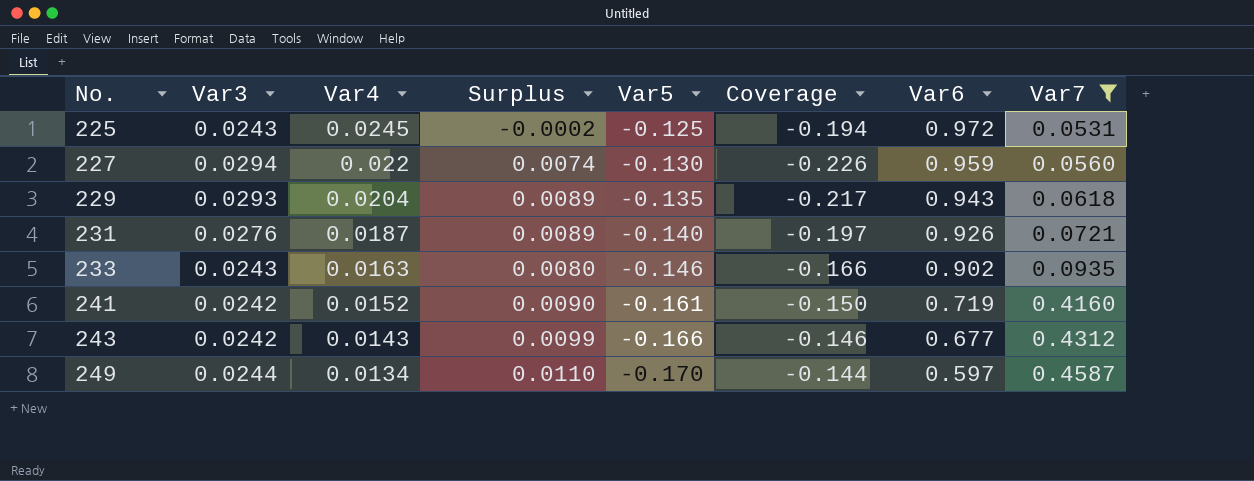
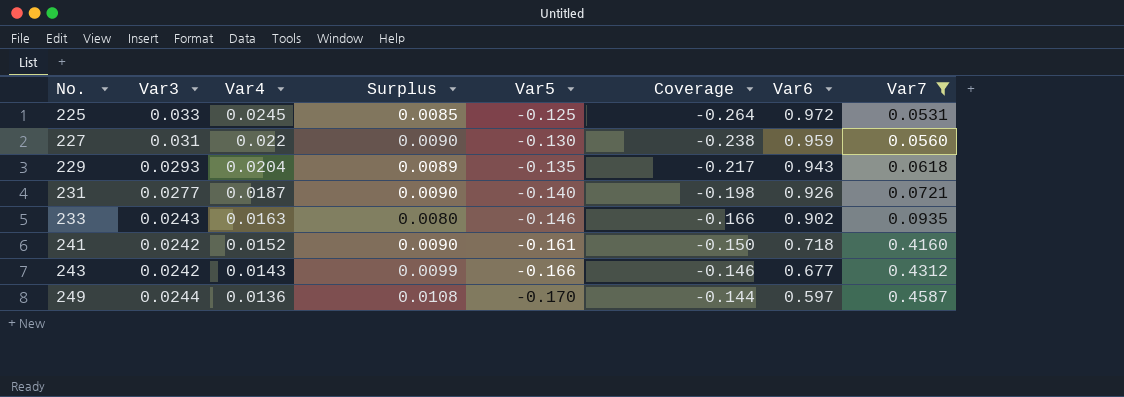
225 | Var3: 0.0243 -> 0.033
225 | Surplus: -0.0002 -> 0.0085
225 | Coverage: -0.194 -> -0.264
227 | Var3: 0.0294 -> 0.031
227 | Surplus: 0.0074 -> 0.0090
227 | Coverage: -0.226 -> -0.238
231 | Var3: 0.0276 -> 0.0277
231 | Surplus: 0.0089 -> 0.0090
231 | Coverage: -0.197 -> -0.198
241 | Var6: 0.719 -> 0.718
249 | Var4: 0.0134 -> 0.0136
249 | Surplus: 0.0110 -> 0.0108

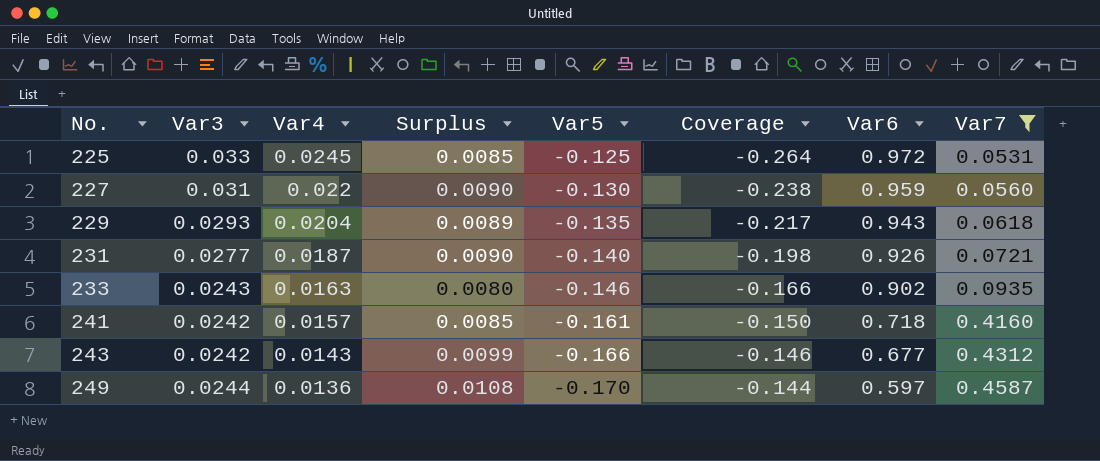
241 | Var4: 0.0152 -> 0.0157
241 | Surplus: 0.0090 -> 0.0085

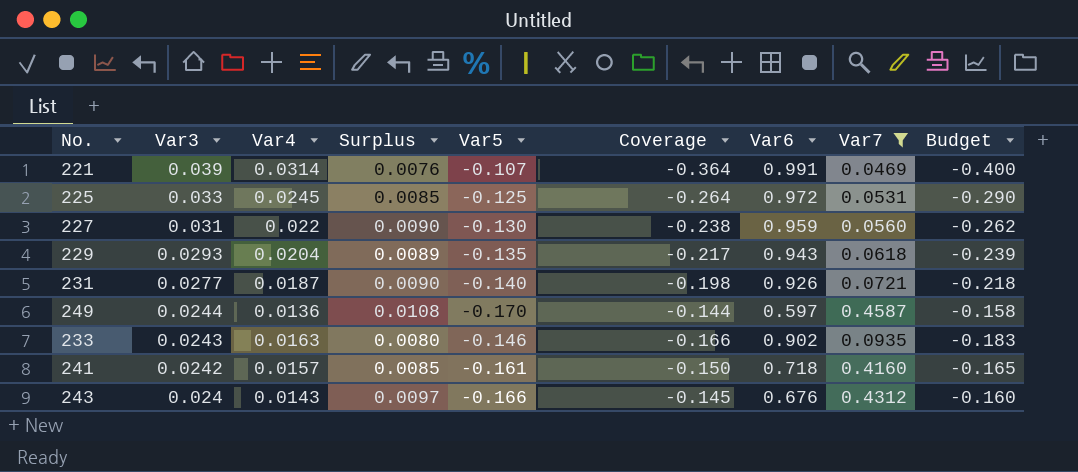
row order: No. ascending -> Var3 descending
column Budget | formula: none -> [Coverage] * 1.1
row 221: none -> 0.039 | 0.0314 | 0.0076 | -0.107 | -0.364 | 0.991 | 0.0469 | -0.400
243 | Var3: 0.0242 -> 0.024
243 | Surplus: 0.0099 -> 0.0097
243 | Coverage: -0.146 -> -0.145
243 | Var6: 0.677 -> 0.676

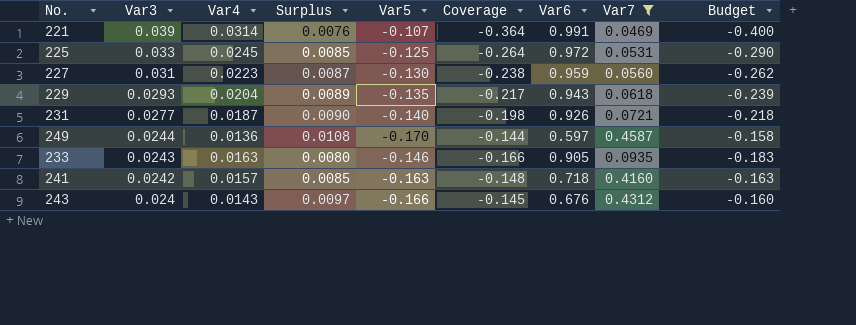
227 | Var4: 0.022 -> 0.0223
227 | Surplus: 0.0090 -> 0.0087
233 | Var6: 0.902 -> 0.905
241 | Var5: -0.161 -> -0.163
241 | Coverage: -0.150 -> -0.148
241 | Budget: -0.165 -> -0.163

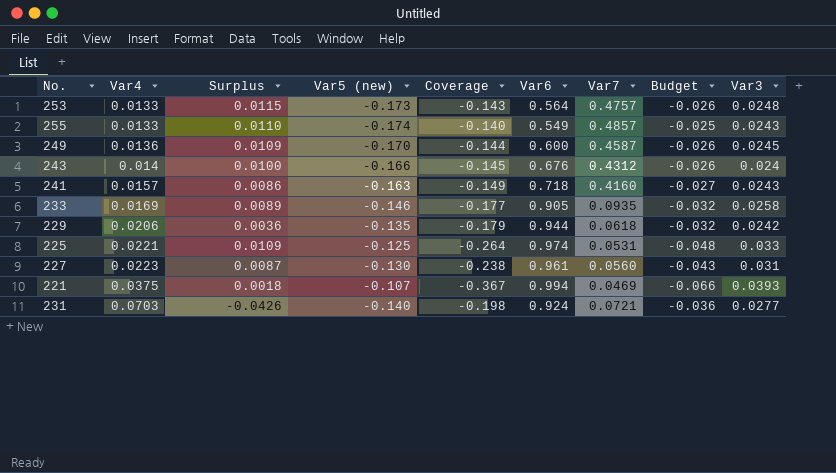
filter: Var7 <= 0.4587 -> none
row order: Var3 descending -> Var4 ascending
column name: Var5 -> Var5 (new)
column Budget | formula: [Coverage] * 1.1 -> [Coverage] * 0.18
column Var3 | position: 2 -> 9
249 | Surplus: 0.0108 -> 0.0109
249 | Var6: 0.597 -> 0.600
249 | Var3: 0.0244 -> 0.0245
243 | Var4: 0.0143 -> 0.014
243 | Surplus: 0.0097 -> 0.0100
241 | Surplus: 0.0085 -> 0.0086
241 | Coverage: -0.148 -> -0.149
241 | Var3: 0.0242 -> 0.0243
233 | Var4: 0.0163 -> 0.0169
233 | Surplus: 0.0080 -> 0.0089
233 | Coverage: -0.166 -> -0.177
233 | Var3: 0.0243 -> 0.0258
229 | Var4: 0.0204 -> 0.0206
229 | Surplus: 0.0089 -> 0.0036
229 | Coverage: -0.217 -> -0.179
229 | Var6: 0.943 -> 0.944
229 | Var3: 0.0293 -> 0.0242
225 | Var4: 0.0245 -> 0.0221
225 | Surplus: 0.0085 -> 0.0109
225 | Var6: 0.972 -> 0.974
227 | Var6: 0.959 -> 0.961
221 | Var4: 0.0314 -> 0.0375
221 | Surplus: 0.0076 -> 0.0018
221 | Coverage: -0.364 -> -0.367
221 | Var6: 0.991 -> 0.994
221 | Var3: 0.039 -> 0.0393
231 | Var4: 0.0187 -> 0.0703
231 | Surplus: 0.0090 -> -0.0426
231 | Var6: 0.926 -> 0.924

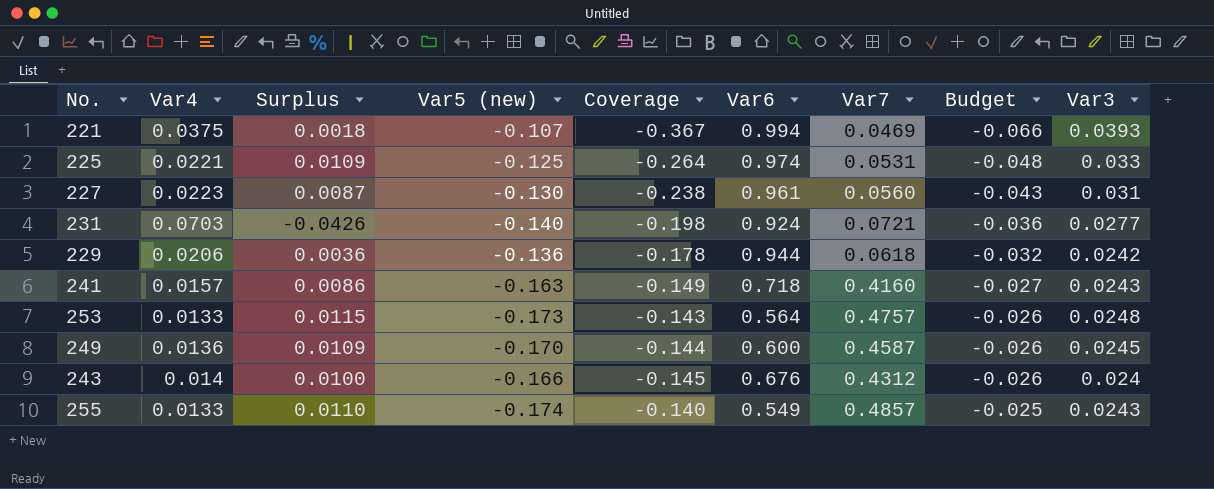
row order: Var4 ascending -> Budget ascending
row 233: 0.0169 | 0.0089 | -0.146 | -0.177 | 0.905 | 0.0935 | -0.032 | 0.0258 -> none
229 | Var5 (new): -0.135 -> -0.136
229 | Coverage: -0.179 -> -0.178

